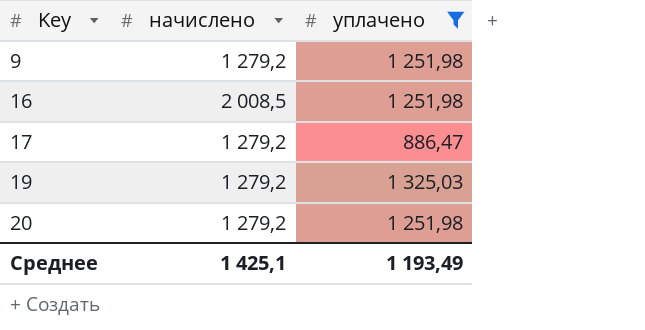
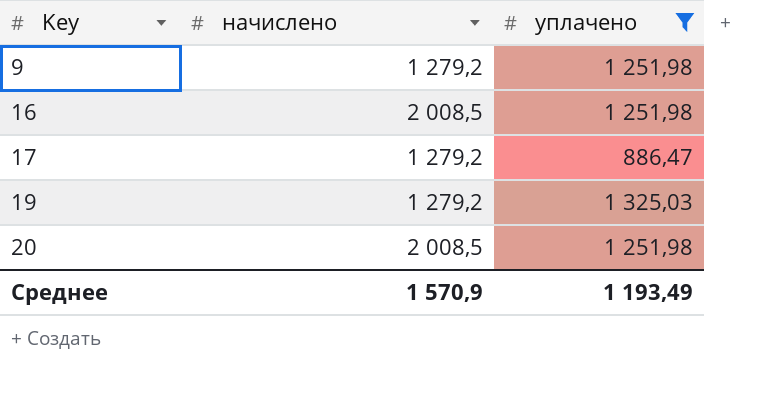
20 | начислено: 1 279,2 -> 2 008,5
Среднее | начислено: 1 425,1 -> 1 570,9

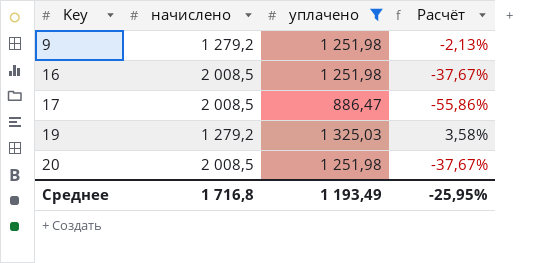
column Расчёт | formula: none -> ([уплачено] - [начислено]) / [начислено]
17 | начислено: 1 279,2 -> 2 008,5
Среднее | начислено: 1 570,9 -> 1 716,8

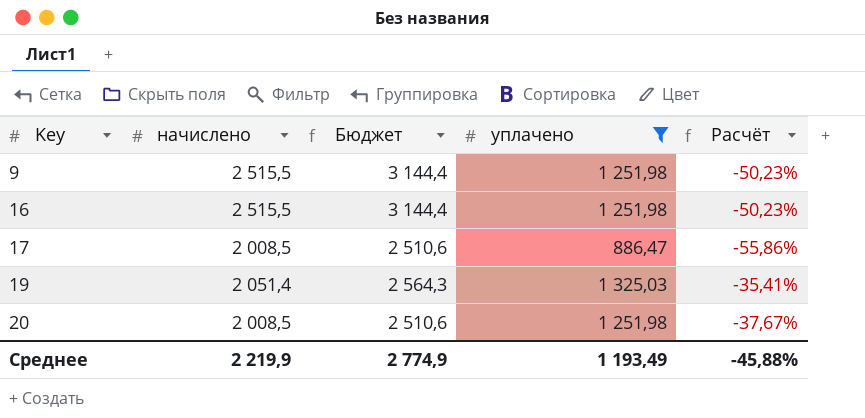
column Бюджет | formula: none -> [начислено] * 1,25
9 | начислено: 1 279,2 -> 2 515,5
9 | Расчёт: -2,13% -> -50,23%
16 | начислено: 2 008,5 -> 2 515,5
16 | Расчёт: -37,67% -> -50,23%
19 | начислено: 1 279,2 -> 2 051,4
19 | Расчёт: 3,58% -> -35,41%
Среднее | начислено: 1 716,8 -> 2 219,9
Среднее | Расчёт: -25,95% -> -45,88%

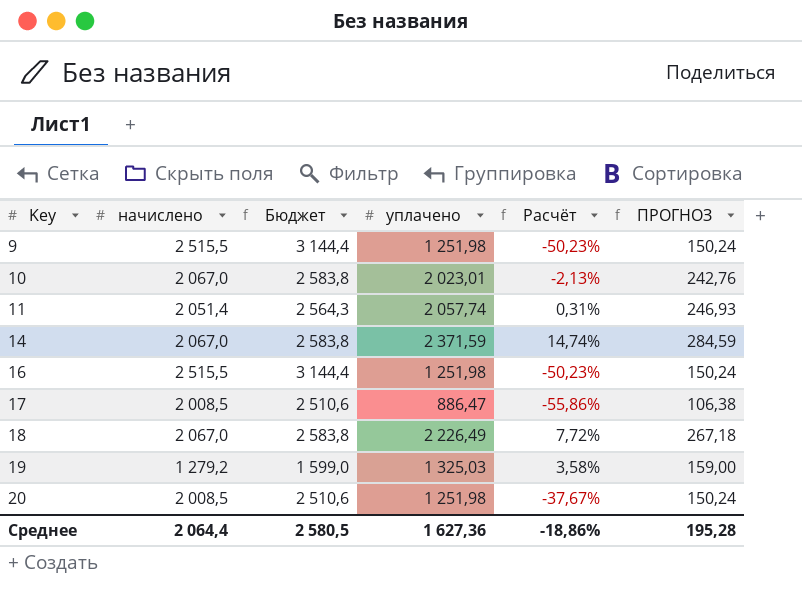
filter: уплачено <= 1 325,03 -> none
column ПРОГНОЗ | formula: none -> [уплачено] * 0,12
19 | начислено: 2 051,4 -> 1 279,2
19 | Бюджет: 2 564,3 -> 1 599,0
19 | Расчёт: -35,41% -> 3,58%
Среднее | начислено: 2 219,9 -> 2 064,4
Среднее | Бюджет: 2 774,9 -> 2 580,5
Среднее | уплачено: 1 193,49 -> 1 627,36
Среднее | Расчёт: -45,88% -> -18,86%

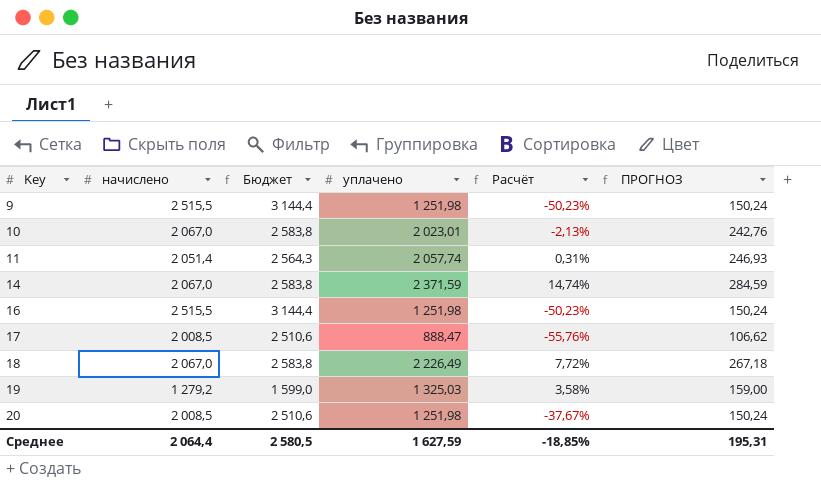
17 | уплачено: 886,47 -> 888,47
17 | Расчёт: -55,86% -> -55,76%
17 | ПРОГНОЗ: 106,38 -> 106,62
Среднее | уплачено: 1 627,36 -> 1 627,59
Среднее | Расчёт: -18,86% -> -18,85%
Среднее | ПРОГНОЗ: 195,28 -> 195,31

